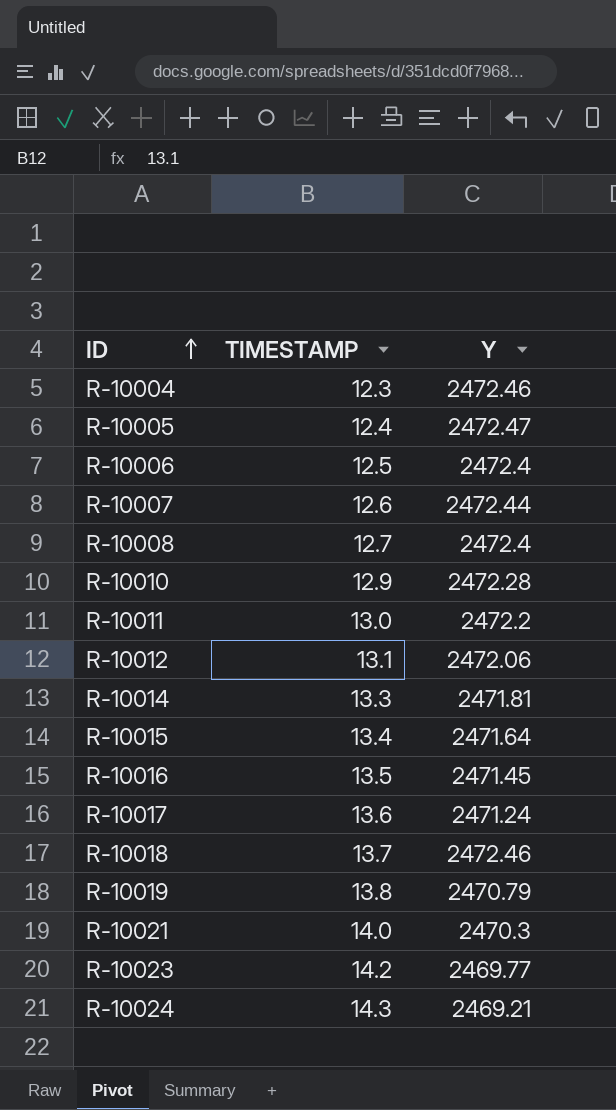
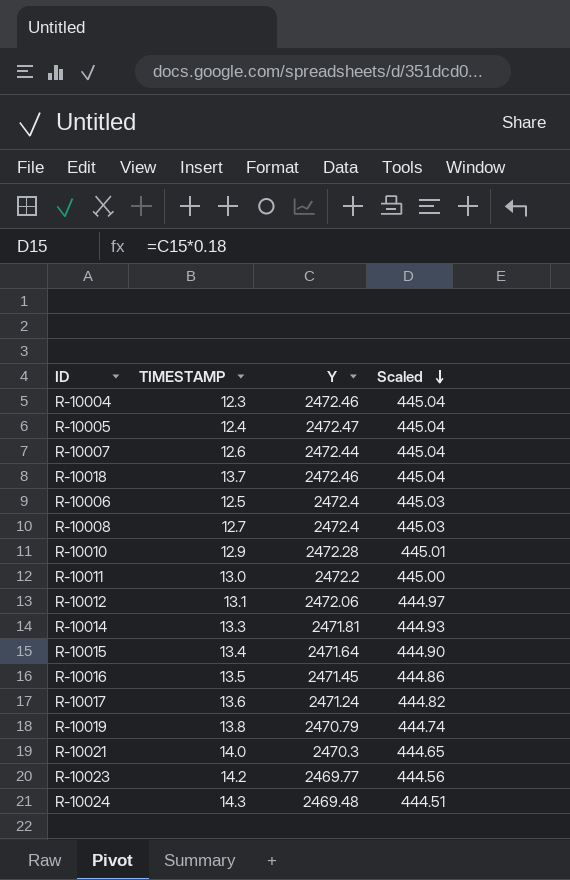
row order: ID ascending -> Scaled descending
column Scaled | formula: none -> [Y] * 0.18
R-10024 | Y: 2469.21 -> 2469.48

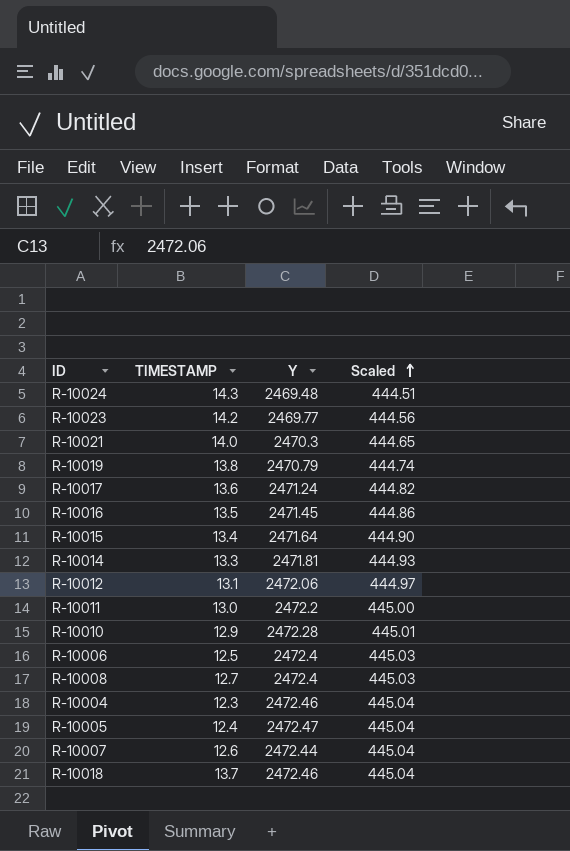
row order: Scaled descending -> Scaled ascending

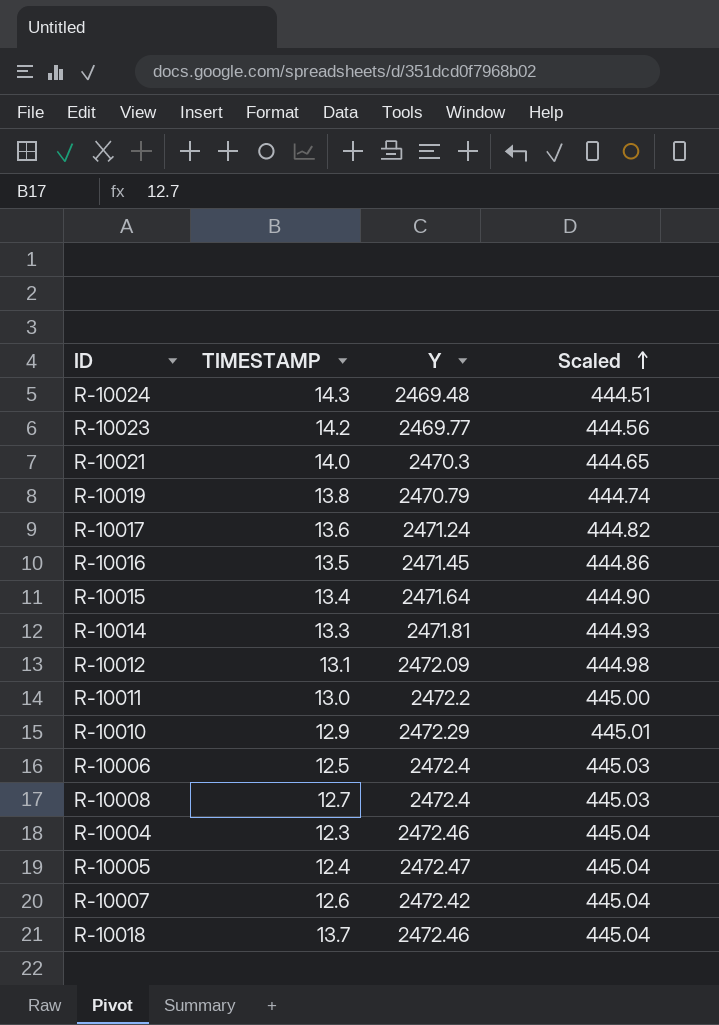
R-10012 | Y: 2472.06 -> 2472.09
R-10012 | Scaled: 444.97 -> 444.98
R-10010 | Y: 2472.28 -> 2472.29
R-10007 | Y: 2472.44 -> 2472.42

